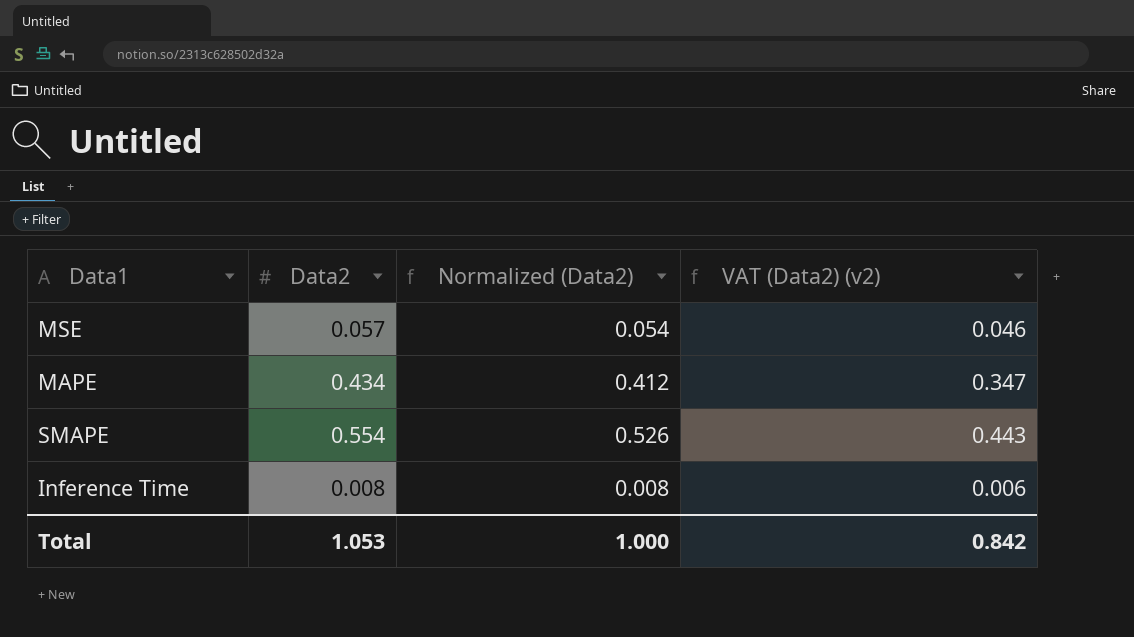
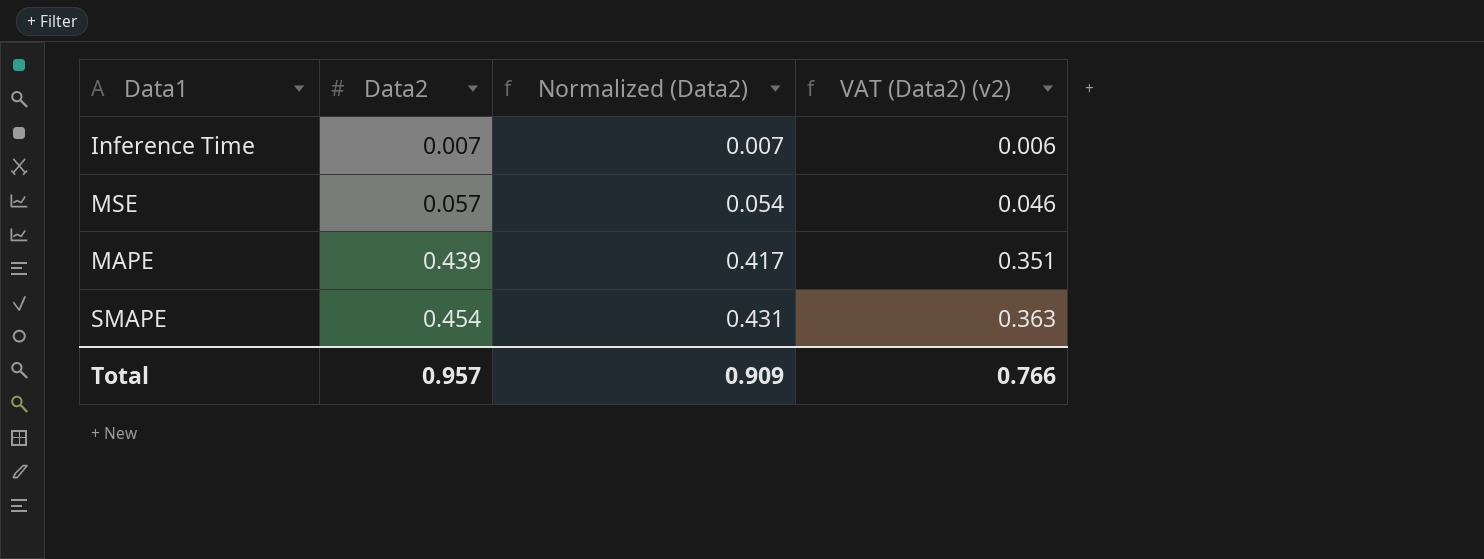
row order: none -> Data2 ascending
Inference Time | Data2: 0.008 -> 0.007
Inference Time | Normalized (Data2): 0.008 -> 0.007
MAPE | Data2: 0.434 -> 0.439
MAPE | Normalized (Data2): 0.412 -> 0.417
MAPE | VAT (Data2) (v2): 0.347 -> 0.351
SMAPE | Data2: 0.554 -> 0.454
SMAPE | Normalized (Data2): 0.526 -> 0.431
SMAPE | VAT (Data2) (v2): 0.443 -> 0.363
Total | Data2: 1.053 -> 0.957
Total | Normalized (Data2): 1.000 -> 0.909
Total | VAT (Data2) (v2): 0.842 -> 0.766

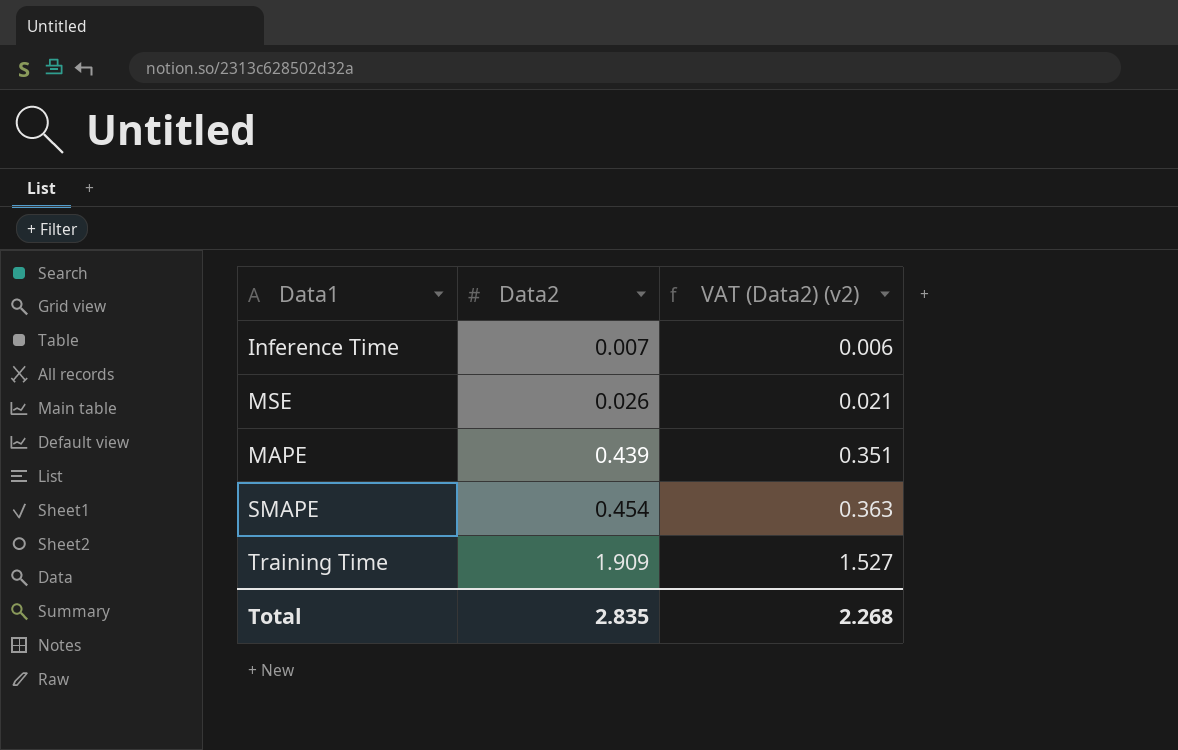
column Normalized (Data2) | formula: [Data2] * 0.95 -> none
MSE | Data2: 0.057 -> 0.026
MSE | VAT (Data2) (v2): 0.046 -> 0.021
row Training Time: none -> 1.909 | 1.527
Total | Data2: 0.957 -> 2.835
Total | VAT (Data2) (v2): 0.766 -> 2.268

